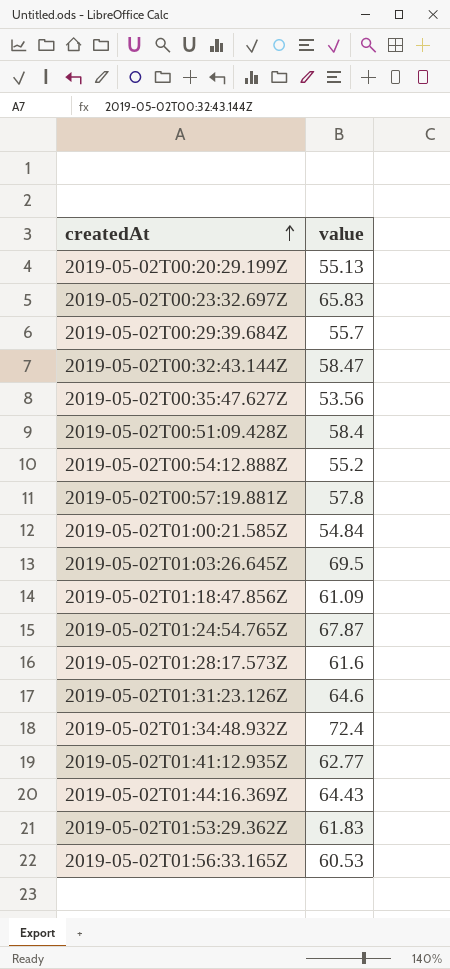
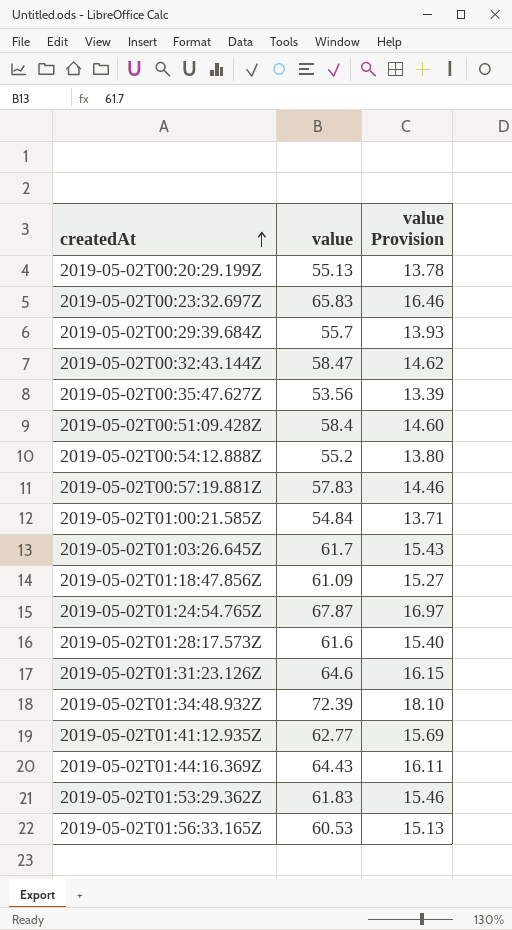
column value Provision | formula: none -> [value] * 0.25
2019-05-02T00:57:19.881Z | value: 57.8 -> 57.83
2019-05-02T01:03:26.645Z | value: 69.5 -> 61.7
2019-05-02T01:34:48.932Z | value: 72.4 -> 72.39

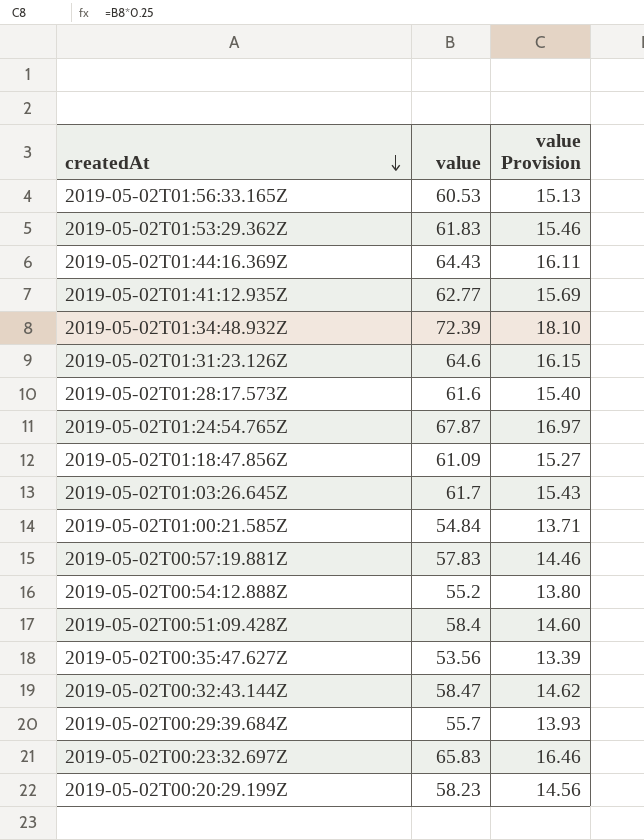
row order: createdAt ascending -> createdAt descending
2019-05-02T00:20:29.199Z | value: 55.13 -> 58.23
2019-05-02T00:20:29.199Z | value Provision: 13.78 -> 14.56

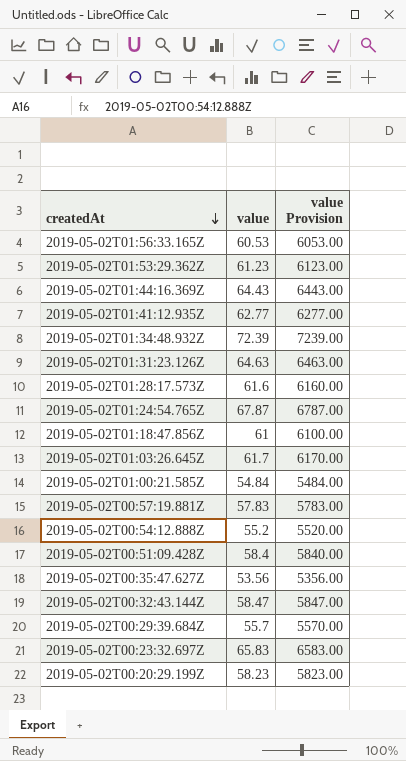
column value Provision | formula: [value] * 0.25 -> [value] * 100
2019-05-02T01:53:29.362Z | value: 61.83 -> 61.23
2019-05-02T01:31:23.126Z | value: 64.6 -> 64.63
2019-05-02T01:18:47.856Z | value: 61.09 -> 61

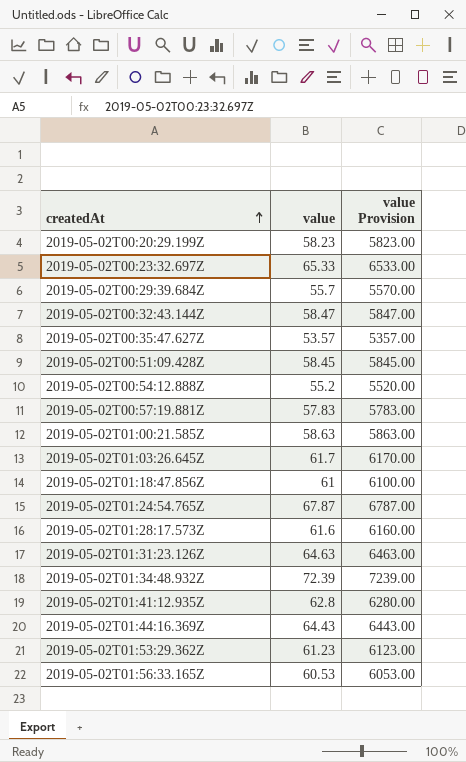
row order: createdAt descending -> createdAt ascending
2019-05-02T00:23:32.697Z | value: 65.83 -> 65.33
2019-05-02T00:23:32.697Z | value Provision: 6583.00 -> 6533.00
2019-05-02T00:35:47.627Z | value: 53.56 -> 53.57
2019-05-02T00:35:47.627Z | value Provision: 5356.00 -> 5357.00
2019-05-02T00:51:09.428Z | value: 58.4 -> 58.45
2019-05-02T00:51:09.428Z | value Provision: 5840.00 -> 5845.00
2019-05-02T01:00:21.585Z | value: 54.84 -> 58.63
2019-05-02T01:00:21.585Z | value Provision: 5484.00 -> 5863.00
2019-05-02T01:41:12.935Z | value: 62.77 -> 62.8
2019-05-02T01:41:12.935Z | value Provision: 6277.00 -> 6280.00

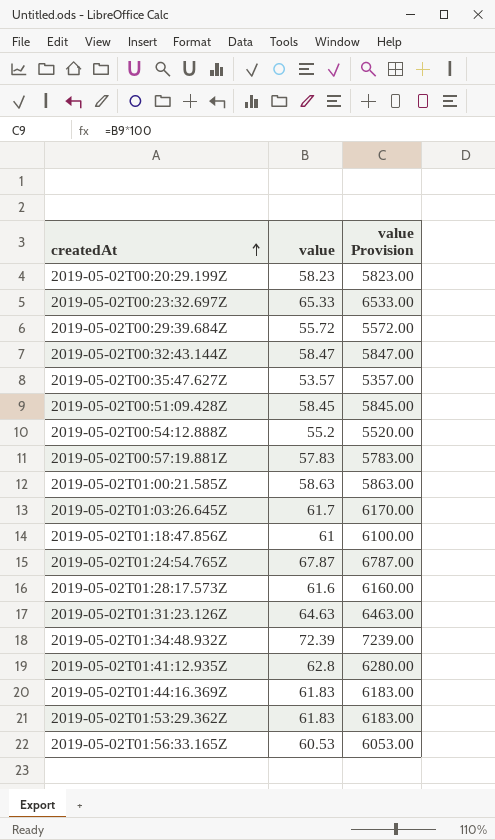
2019-05-02T00:29:39.684Z | value: 55.7 -> 55.72
2019-05-02T00:29:39.684Z | value Provision: 5570.00 -> 5572.00
2019-05-02T01:44:16.369Z | value: 64.43 -> 61.83
2019-05-02T01:44:16.369Z | value Provision: 6443.00 -> 6183.00
2019-05-02T01:53:29.362Z | value: 61.23 -> 61.83
2019-05-02T01:53:29.362Z | value Provision: 6123.00 -> 6183.00

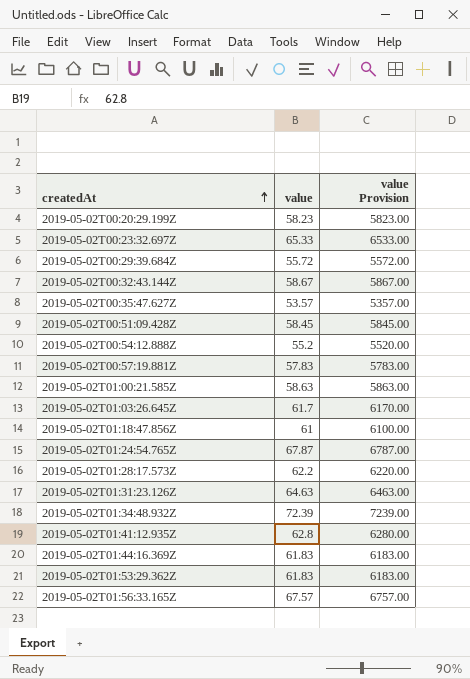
2019-05-02T00:32:43.144Z | value: 58.47 -> 58.67
2019-05-02T00:32:43.144Z | value Provision: 5847.00 -> 5867.00
2019-05-02T01:28:17.573Z | value: 61.6 -> 62.2
2019-05-02T01:28:17.573Z | value Provision: 6160.00 -> 6220.00
2019-05-02T01:56:33.165Z | value: 60.53 -> 67.57
2019-05-02T01:56:33.165Z | value Provision: 6053.00 -> 6757.00

